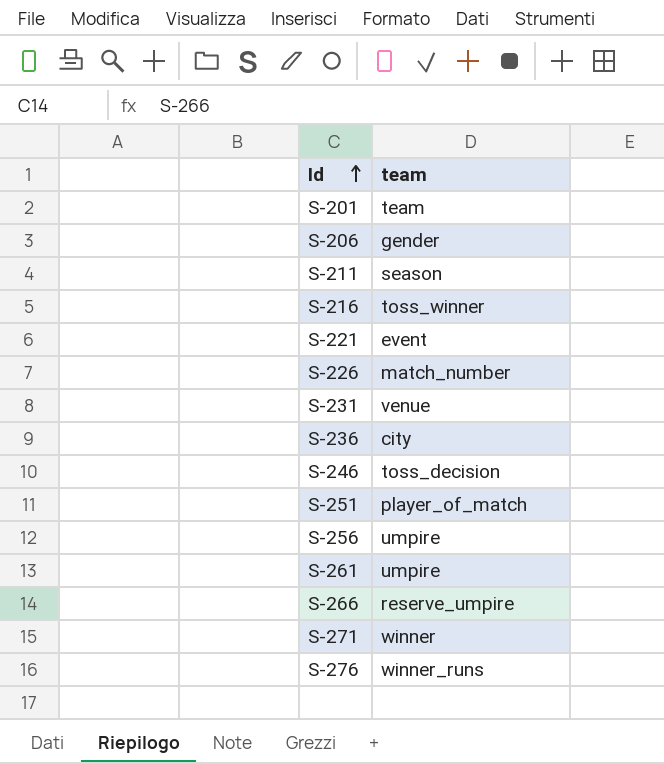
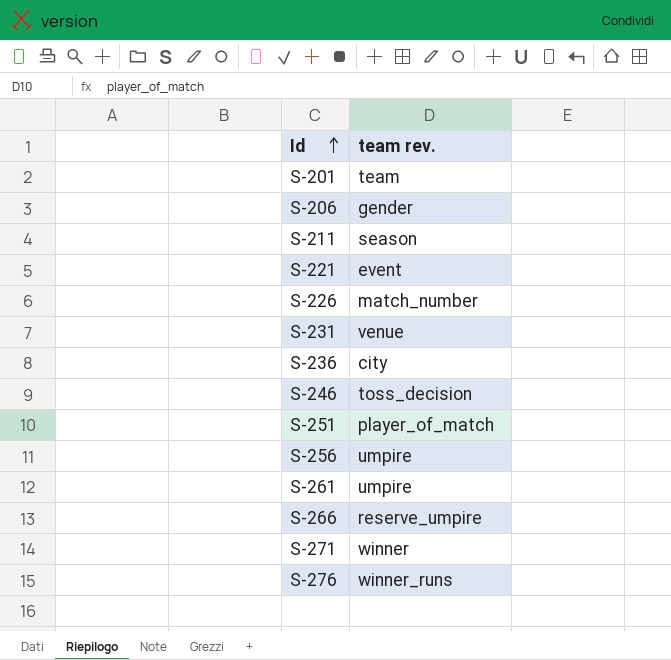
column name: team -> team rev.
row S-216: toss_winner -> none

